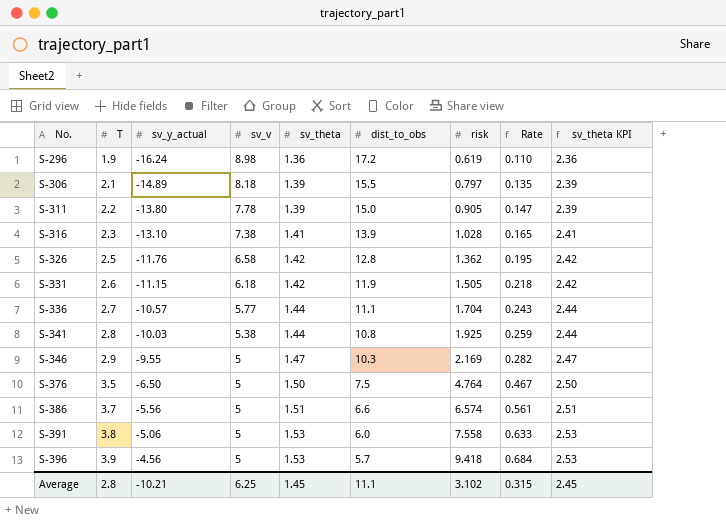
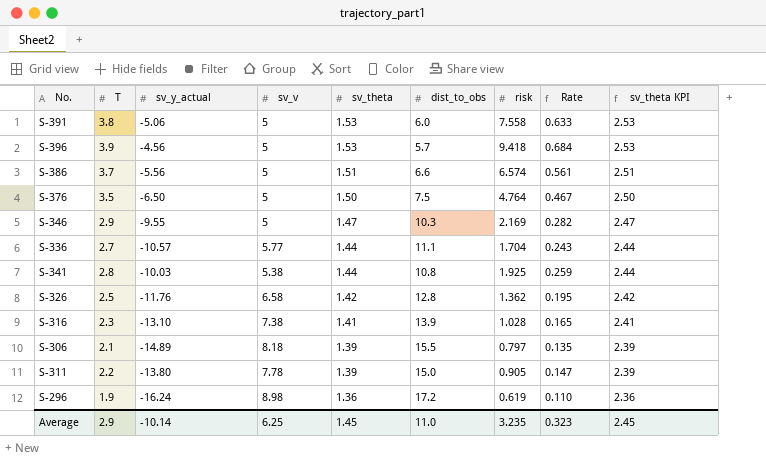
row order: No. ascending -> sv_theta descending
row S-331: 2.6 | -11.15 | 6.18 | 1.42 | 11.9 | 1.505 | 0.218 | 2.42 -> none
Average | T: 2.8 -> 2.9
Average | sv_y_actual: -10.21 -> -10.14
Average | dist_to_obs: 11.1 -> 11.0
Average | risk: 3.102 -> 3.235
Average | Rate: 0.315 -> 0.323

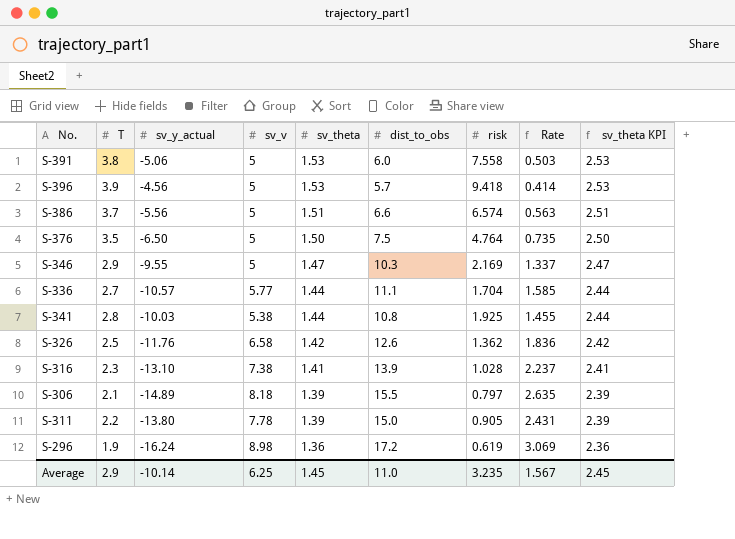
column Rate | formula: [T] / [dist_to_obs] -> [T] / [risk]
S-326 | dist_to_obs: 12.8 -> 12.6
Average | Rate: 0.323 -> 1.567

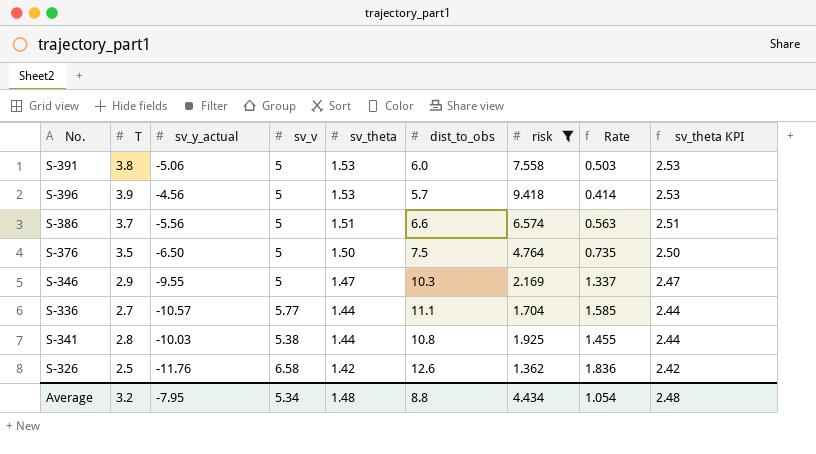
filter: none -> risk >= 1.362
Average | T: 2.9 -> 3.2
Average | sv_y_actual: -10.14 -> -7.95
Average | sv_v: 6.25 -> 5.34
Average | sv_theta: 1.45 -> 1.48
Average | dist_to_obs: 11.0 -> 8.8
Average | risk: 3.235 -> 4.434
Average | Rate: 1.567 -> 1.054
Average | sv_theta KPI: 2.45 -> 2.48

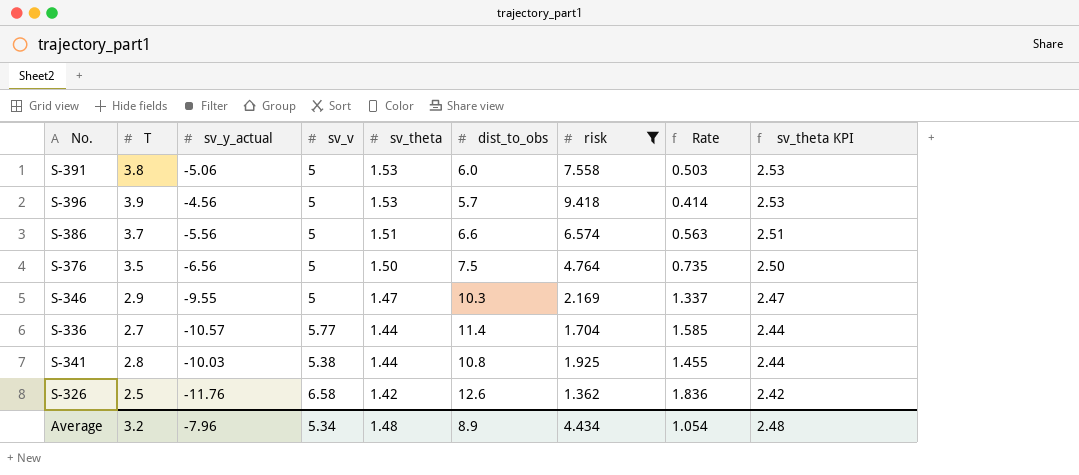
S-376 | sv_y_actual: -6.50 -> -6.56
S-336 | dist_to_obs: 11.1 -> 11.4
Average | sv_y_actual: -7.95 -> -7.96
Average | dist_to_obs: 8.8 -> 8.9

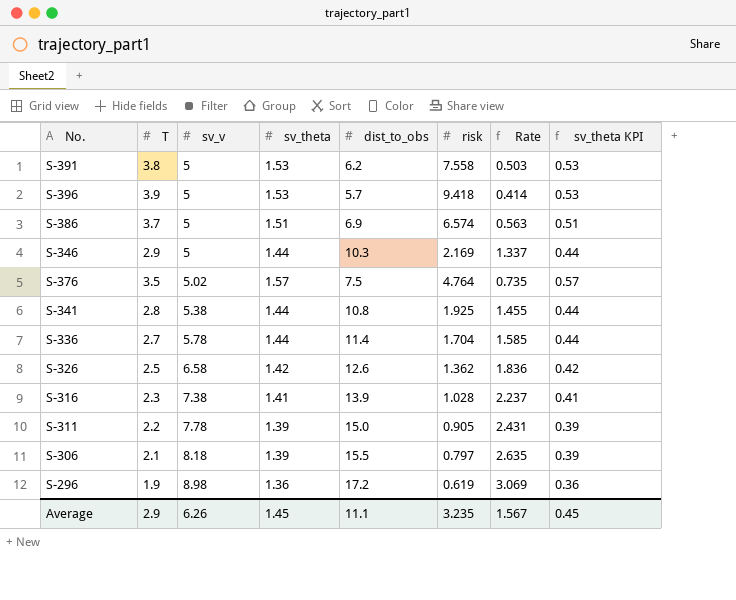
filter: risk >= 1.362 -> none
row order: sv_theta descending -> sv_v ascending
column sv_y_actual | position: 3 -> none
column sv_theta KPI | formula: [sv_theta] + 1 -> [sv_theta] - 1
S-391 | dist_to_obs: 6.0 -> 6.2
S-386 | dist_to_obs: 6.6 -> 6.9
S-346 | sv_theta: 1.47 -> 1.44
S-376 | sv_v: 5 -> 5.02
S-376 | sv_theta: 1.50 -> 1.57
S-336 | sv_v: 5.77 -> 5.78
Average | T: 3.2 -> 2.9
Average | sv_v: 5.34 -> 6.26
Average | sv_theta: 1.48 -> 1.45
Average | dist_to_obs: 8.9 -> 11.1
Average | risk: 4.434 -> 3.235
Average | Rate: 1.054 -> 1.567
Average | sv_theta KPI: 2.48 -> 0.45

